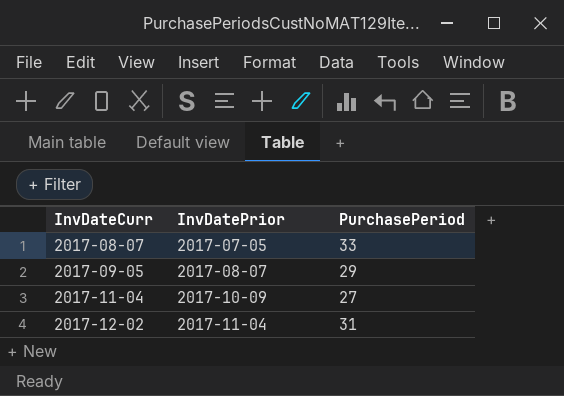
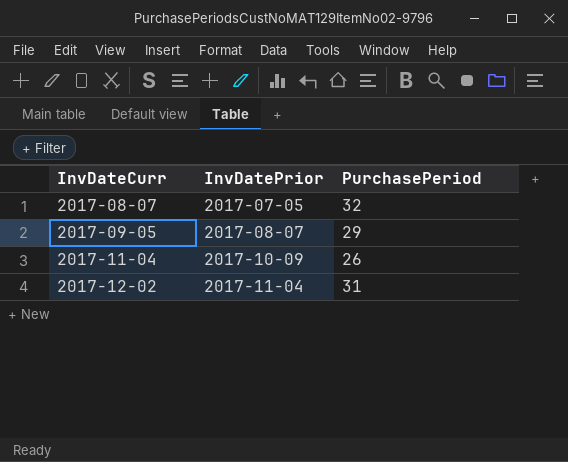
2017-08-07 | PurchasePeriod: 33 -> 32
2017-11-04 | PurchasePeriod: 27 -> 26

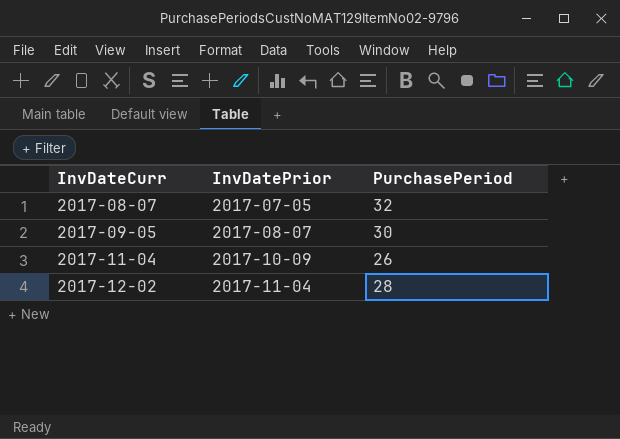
2017-09-05 | PurchasePeriod: 29 -> 30
2017-12-02 | PurchasePeriod: 31 -> 28

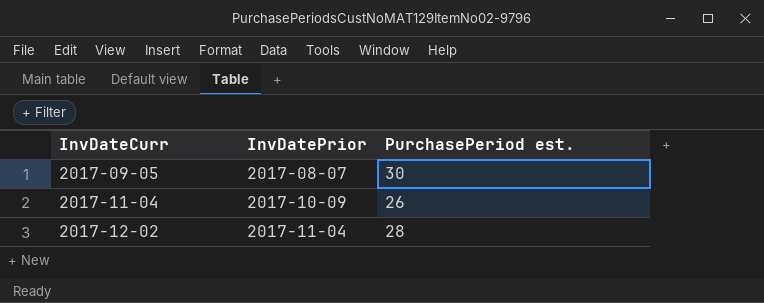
column name: PurchasePeriod -> PurchasePeriod est.
row 2017-08-07: 2017-07-05 | 32 -> none

